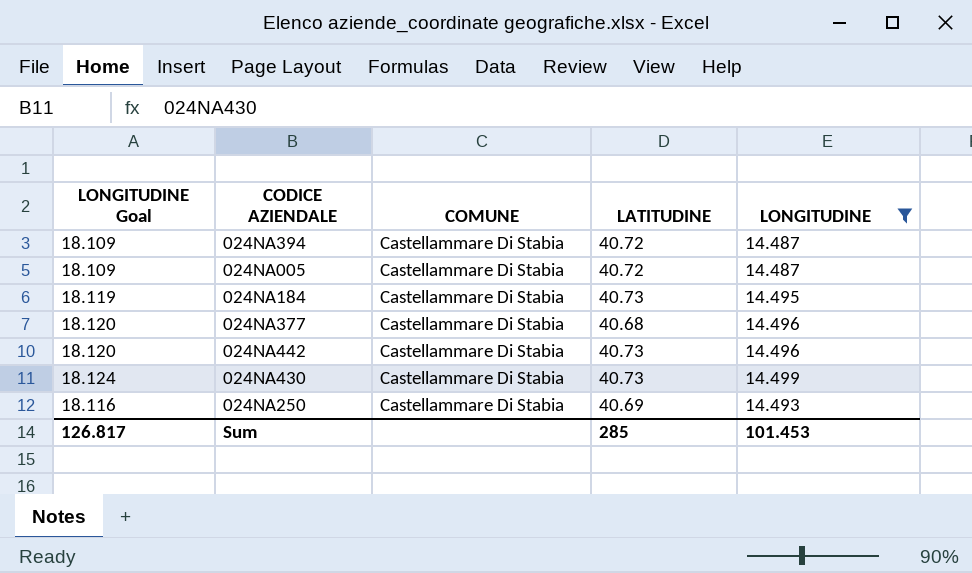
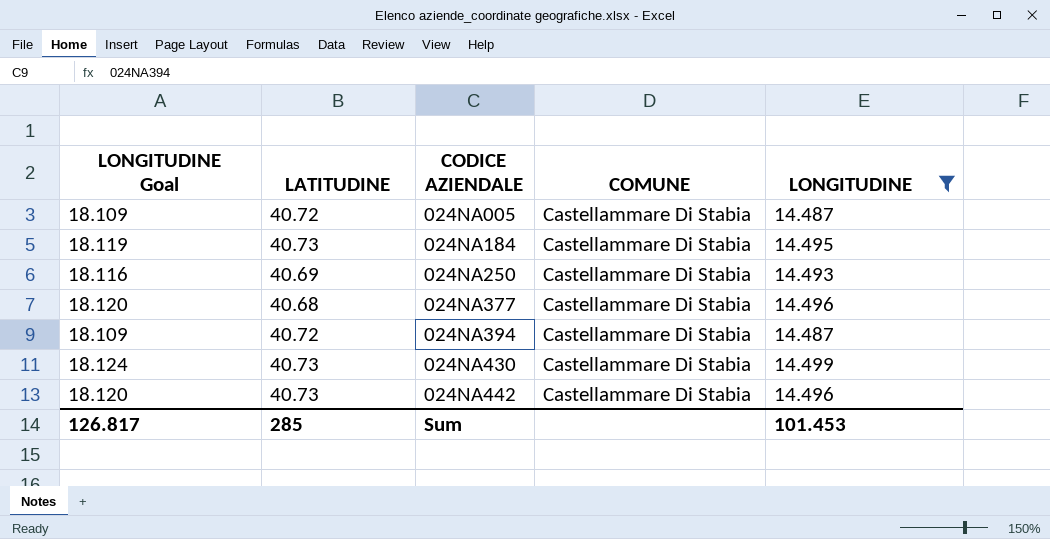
row order: none -> CODICE AZIENDALE ascending
column LATITUDINE | position: 4 -> 2

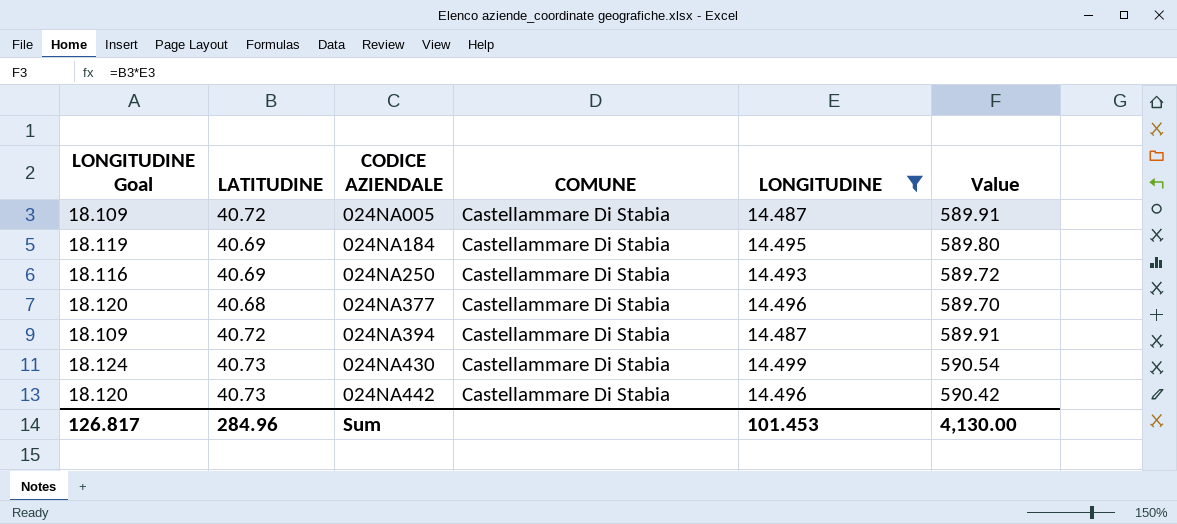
column Value | formula: none -> [LATITUDINE] * [LONGITUDINE]
024NA184 | LATITUDINE: 40.73 -> 40.69
Sum | LATITUDINE: 285 -> 284.96

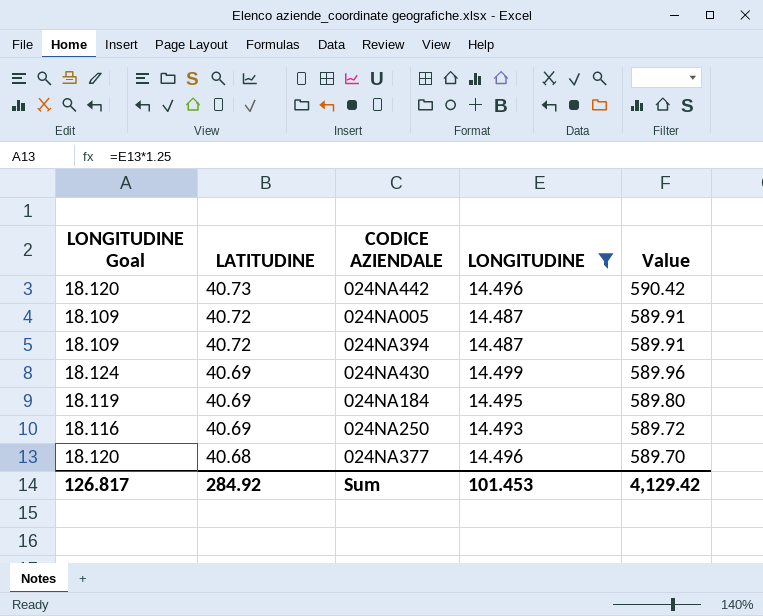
row order: CODICE AZIENDALE ascending -> LATITUDINE descending
column COMUNE | position: 4 -> none
024NA430 | LATITUDINE: 40.73 -> 40.69
024NA430 | Value: 590.54 -> 589.96
Sum | LATITUDINE: 284.96 -> 284.92
Sum | Value: 4,130.00 -> 4,129.42

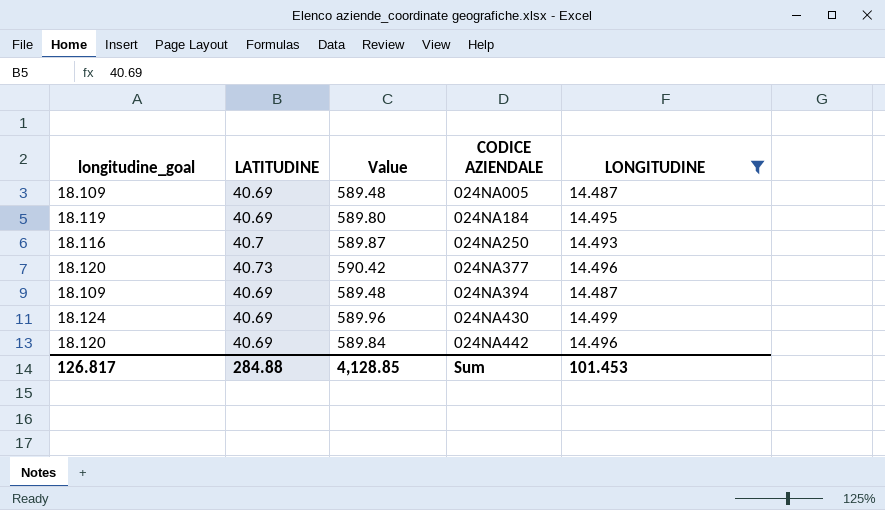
row order: LATITUDINE descending -> CODICE AZIENDALE ascending
column name: LONGITUDINE Goal -> longitudine_goal
column Value | position: 5 -> 3
024NA005 | LATITUDINE: 40.72 -> 40.69
024NA005 | Value: 589.91 -> 589.48
024NA250 | LATITUDINE: 40.69 -> 40.7
024NA250 | Value: 589.72 -> 589.87
024NA377 | LATITUDINE: 40.68 -> 40.73
024NA377 | Value: 589.70 -> 590.42
024NA394 | LATITUDINE: 40.72 -> 40.69
024NA394 | Value: 589.91 -> 589.48
024NA442 | LATITUDINE: 40.73 -> 40.69
024NA442 | Value: 590.42 -> 589.84
Sum | LATITUDINE: 284.92 -> 284.88
Sum | Value: 4,129.42 -> 4,128.85

